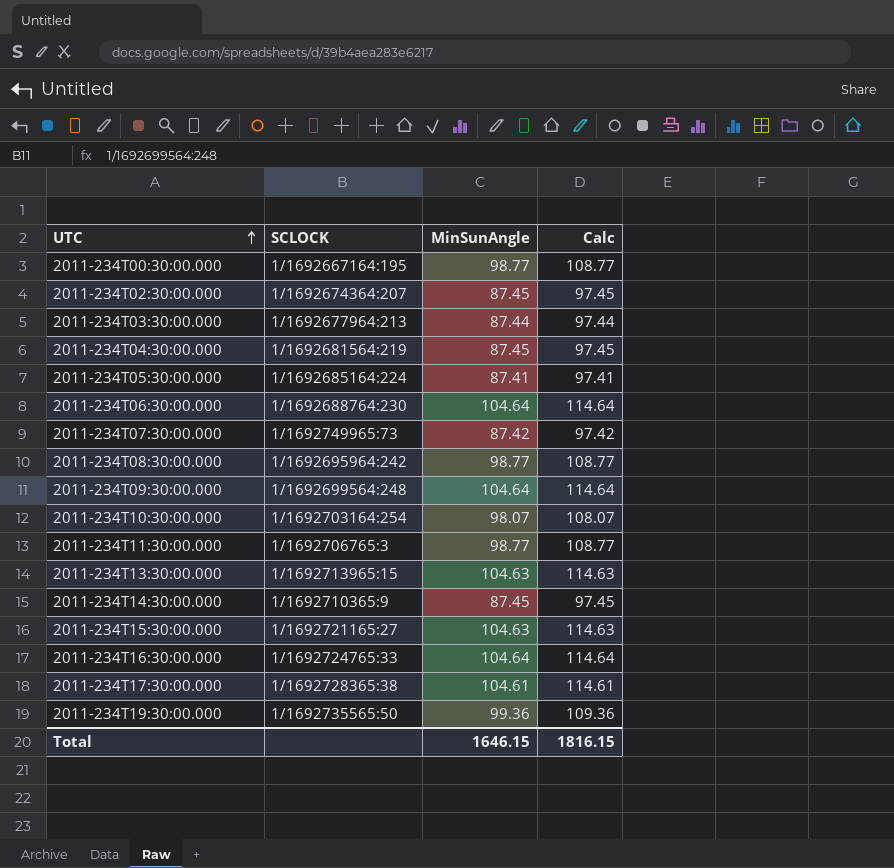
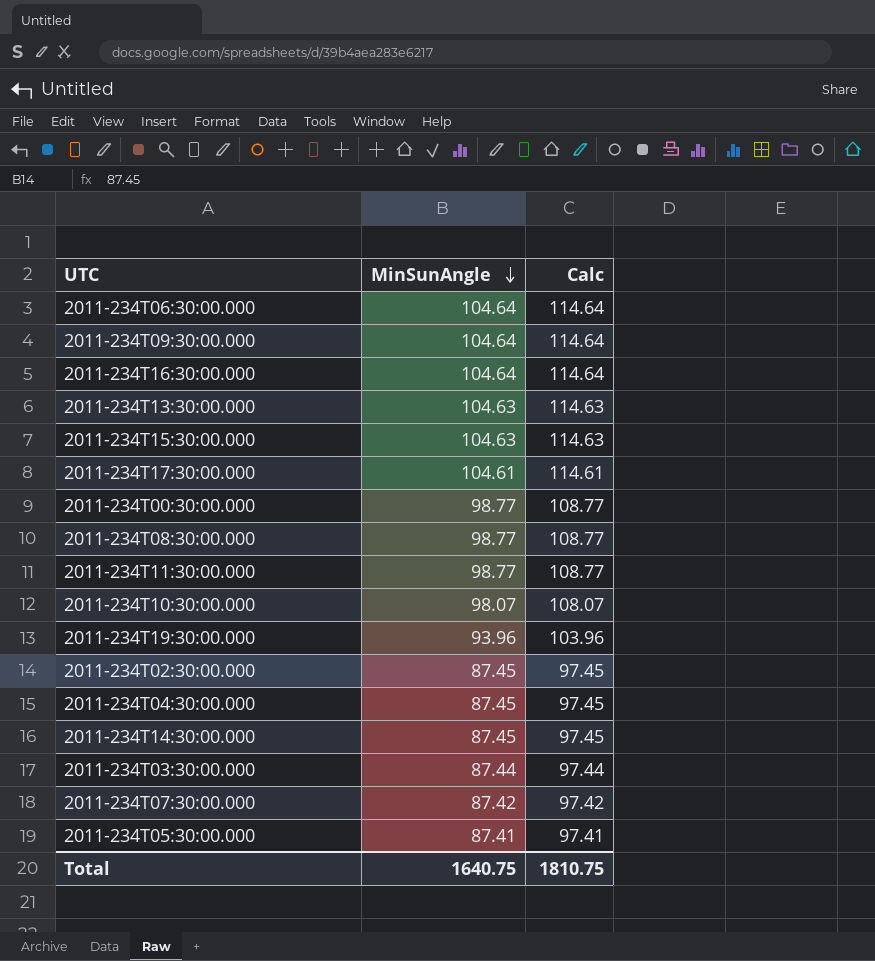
row order: UTC ascending -> MinSunAngle descending
column SCLOCK | position: 2 -> none
2011-234T19:30:00.000 | MinSunAngle: 99.36 -> 93.96
2011-234T19:30:00.000 | Calc: 109.36 -> 103.96
Total | MinSunAngle: 1646.15 -> 1640.75
Total | Calc: 1816.15 -> 1810.75

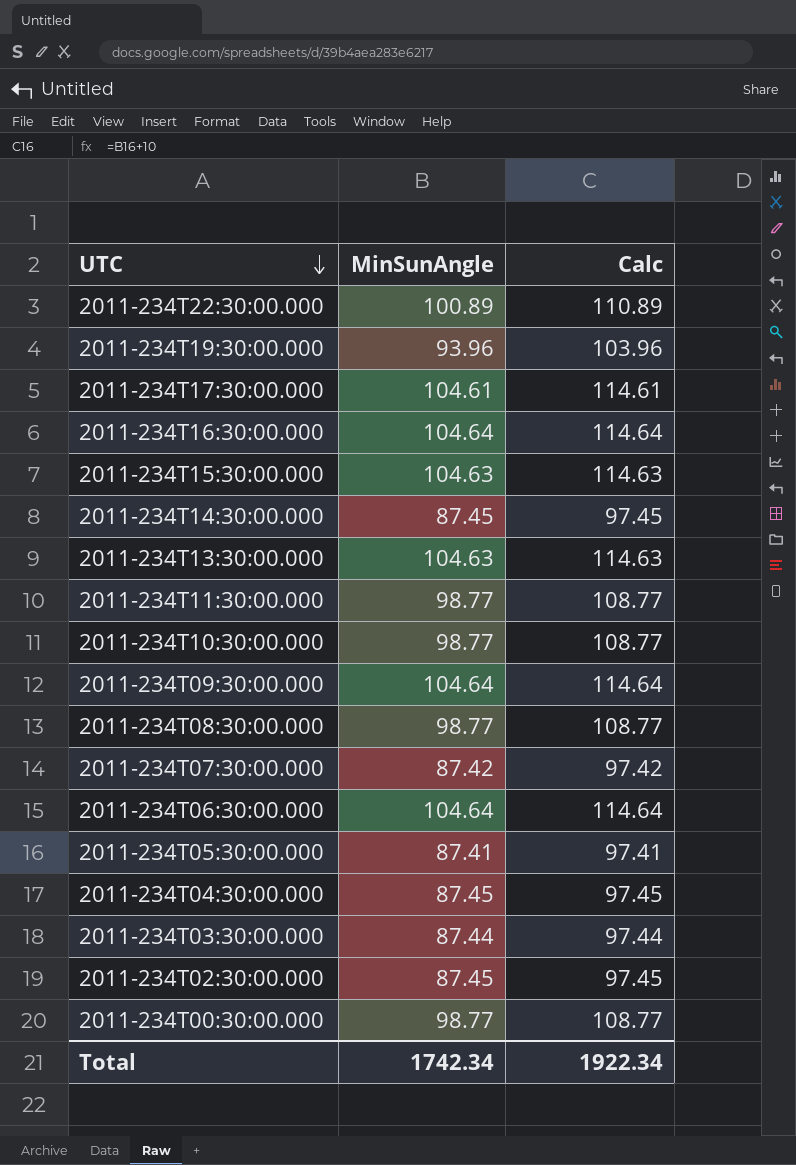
row order: MinSunAngle descending -> UTC descending
row 2011-234T22:30:00.000: none -> 100.89 | 110.89
2011-234T10:30:00.000 | MinSunAngle: 98.07 -> 98.77
2011-234T10:30:00.000 | Calc: 108.07 -> 108.77
Total | MinSunAngle: 1640.75 -> 1742.34
Total | Calc: 1810.75 -> 1922.34

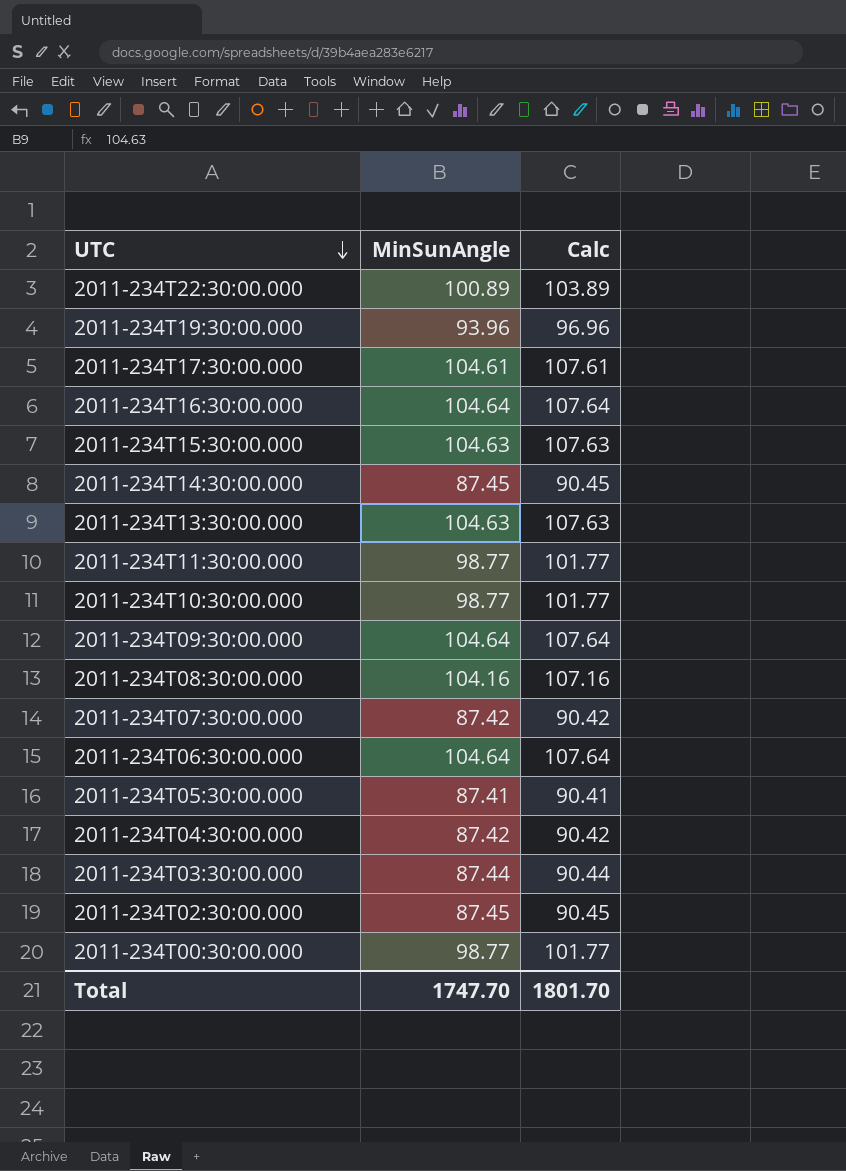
column Calc | formula: [MinSunAngle] + 10 -> [MinSunAngle] + 3
2011-234T08:30:00.000 | MinSunAngle: 98.77 -> 104.16
2011-234T04:30:00.000 | MinSunAngle: 87.45 -> 87.42
Total | MinSunAngle: 1742.34 -> 1747.70
Total | Calc: 1922.34 -> 1801.70

